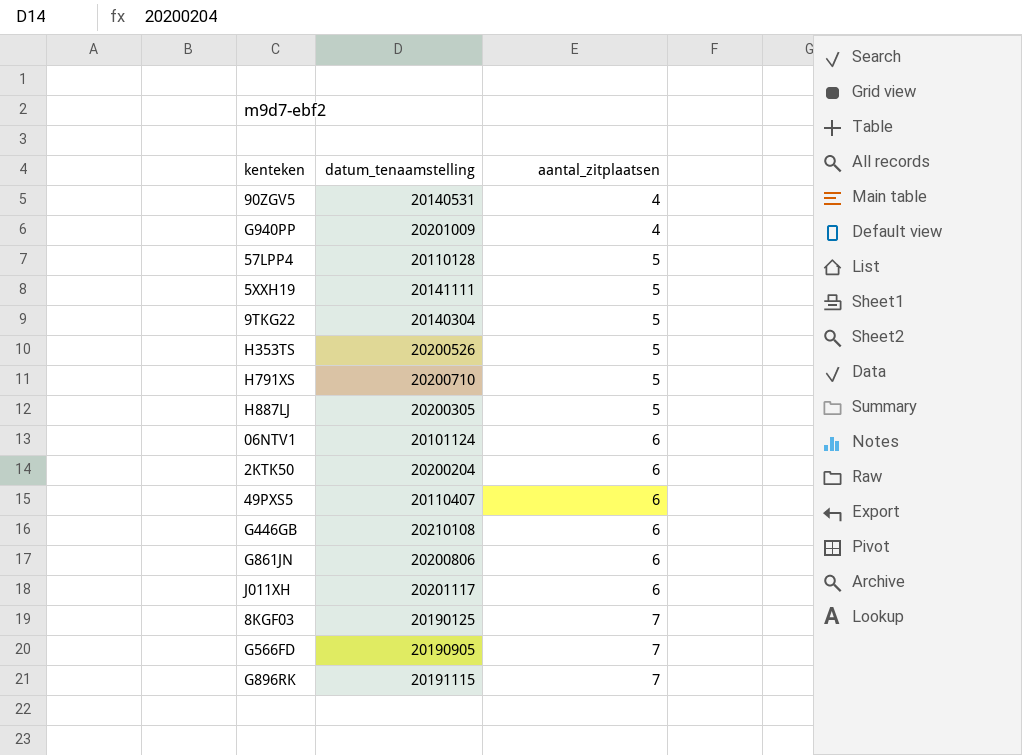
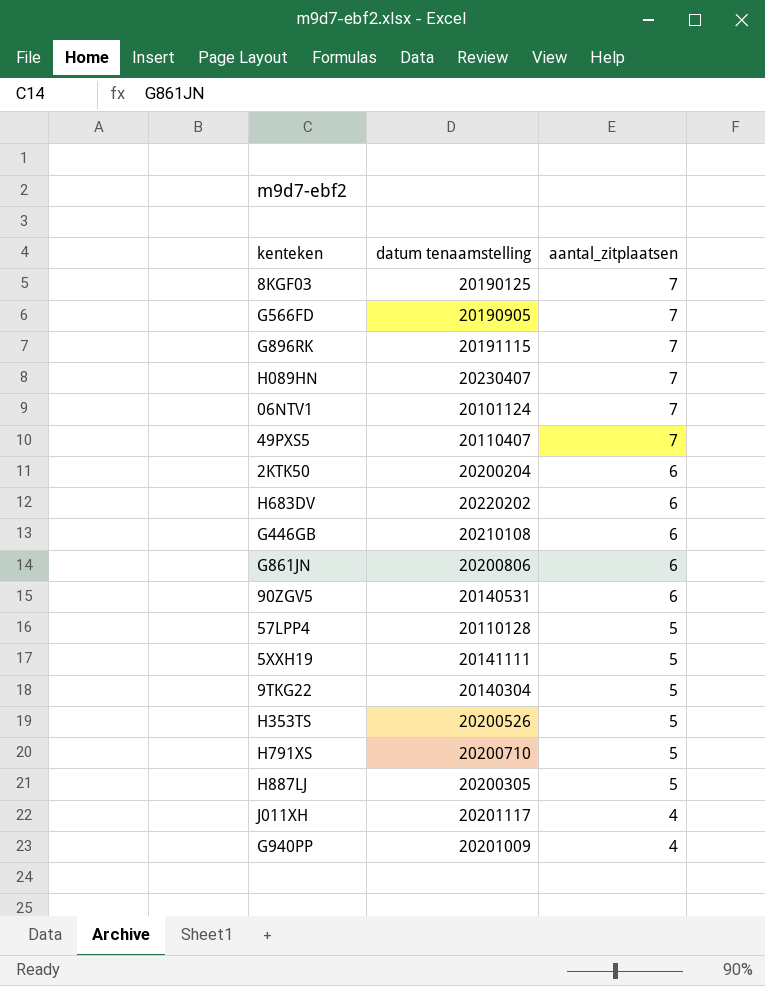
row order: aantal_zitplaatsen ascending -> aantal_zitplaatsen descending
column name: datum_tenaamstelling -> datum tenaamstelling
row H089HN: none -> 20230407 | 7
06NTV1 | aantal_zitplaatsen: 6 -> 7
49PXS5 | aantal_zitplaatsen: 6 -> 7
row H683DV: none -> 20220202 | 6
90ZGV5 | aantal_zitplaatsen: 4 -> 6
J011XH | aantal_zitplaatsen: 6 -> 4

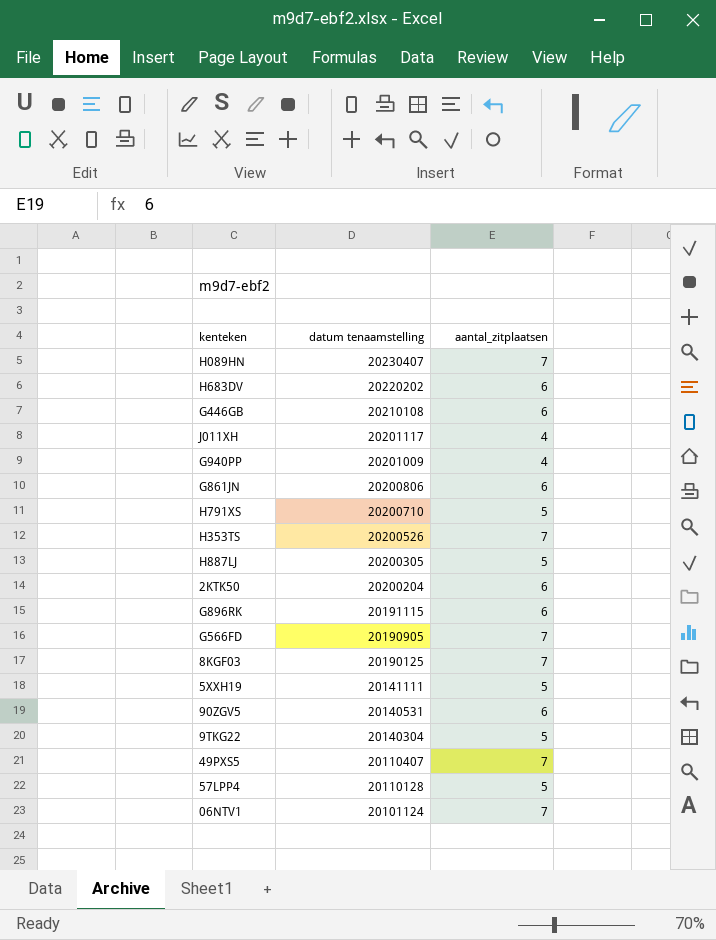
row order: aantal_zitplaatsen descending -> datum tenaamstelling descending
H353TS | aantal_zitplaatsen: 5 -> 7
G896RK | aantal_zitplaatsen: 7 -> 6

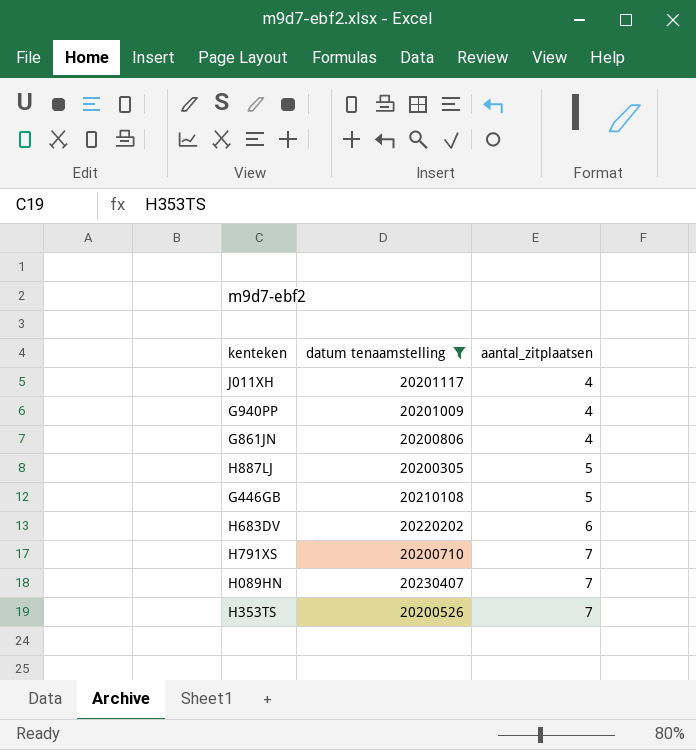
filter: none -> datum tenaamstelling >= 20200305
row order: datum tenaamstelling descending -> aantal_zitplaatsen ascending
G861JN | aantal_zitplaatsen: 6 -> 4
G446GB | aantal_zitplaatsen: 6 -> 5
H791XS | aantal_zitplaatsen: 5 -> 7

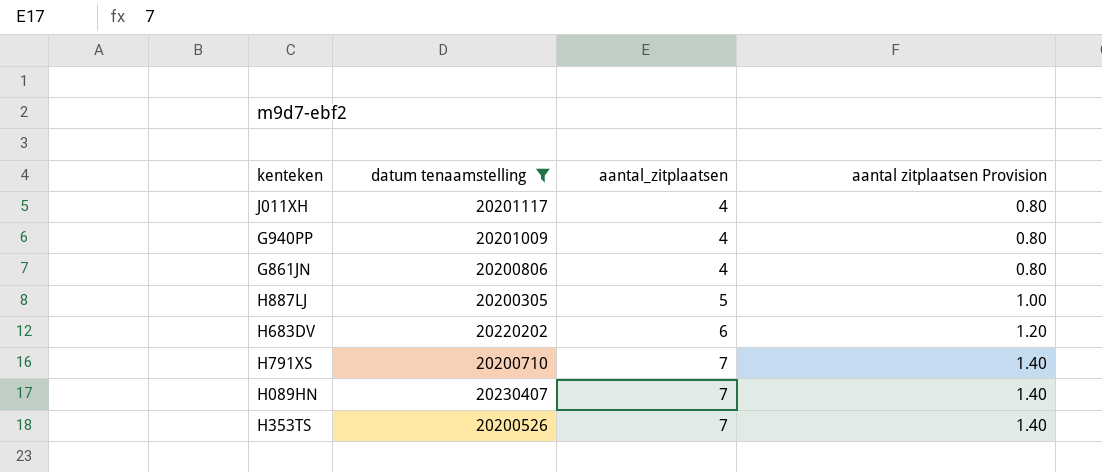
column aantal zitplaatsen Provision | formula: none -> [aantal_zitplaatsen] * 0.2
row G446GB: 20210108 | 5 -> none

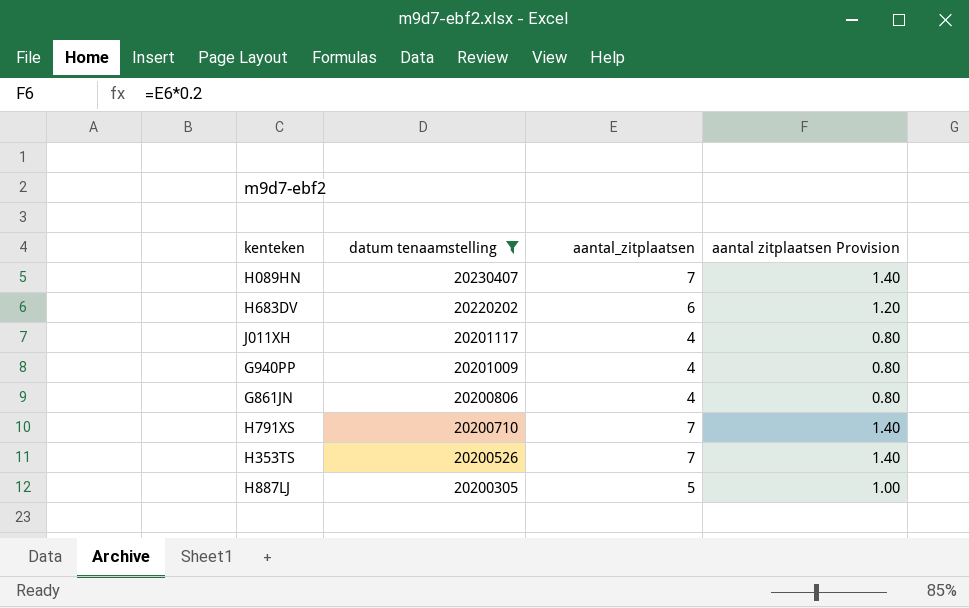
row order: aantal_zitplaatsen ascending -> datum tenaamstelling descending

